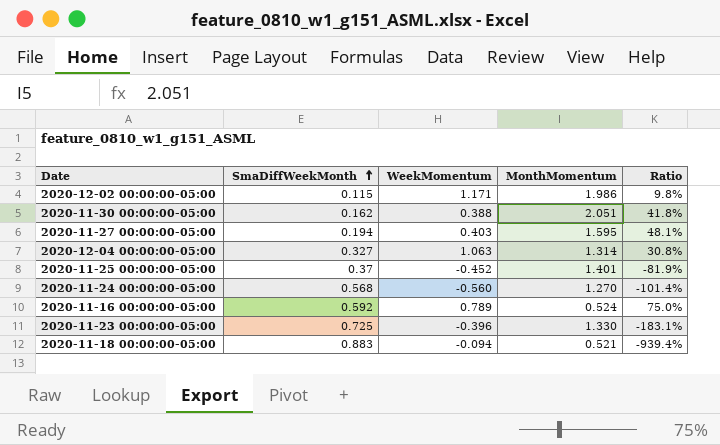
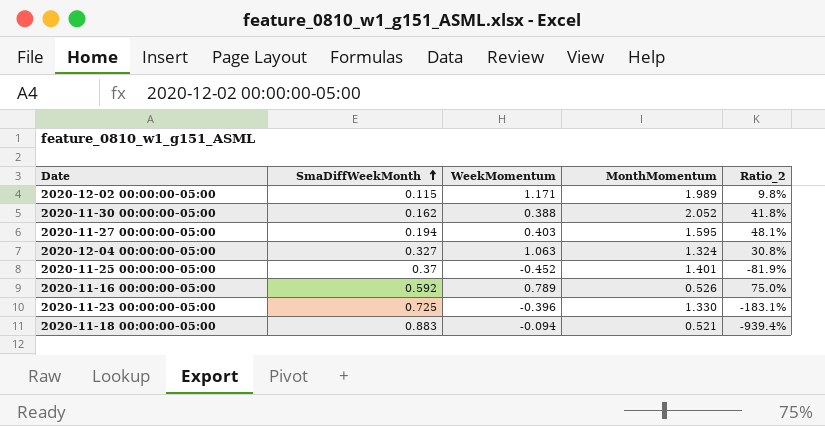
column name: Ratio -> Ratio_2
row 2020-11-24 00:00:00-05:00: 0.568 | -0.560 | 1.270 | -101.4% -> none
2020-12-02 00:00:00-05:00 | MonthMomentum: 1.986 -> 1.989
2020-11-30 00:00:00-05:00 | MonthMomentum: 2.051 -> 2.052
2020-12-04 00:00:00-05:00 | MonthMomentum: 1.314 -> 1.324
2020-11-16 00:00:00-05:00 | MonthMomentum: 0.524 -> 0.526

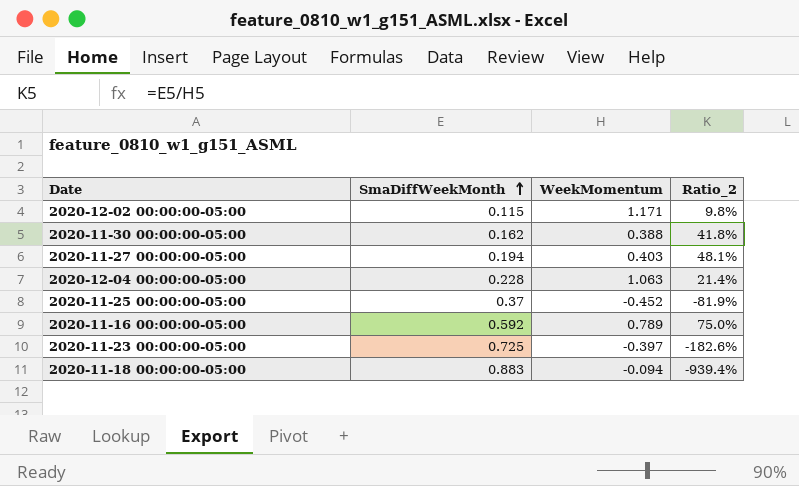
column MonthMomentum | position: 4 -> none
2020-12-04 00:00:00-05:00 | SmaDiffWeekMonth: 0.327 -> 0.228
2020-12-04 00:00:00-05:00 | Ratio_2: 30.8% -> 21.4%
2020-11-23 00:00:00-05:00 | WeekMomentum: -0.396 -> -0.397
2020-11-23 00:00:00-05:00 | Ratio_2: -183.1% -> -182.6%

